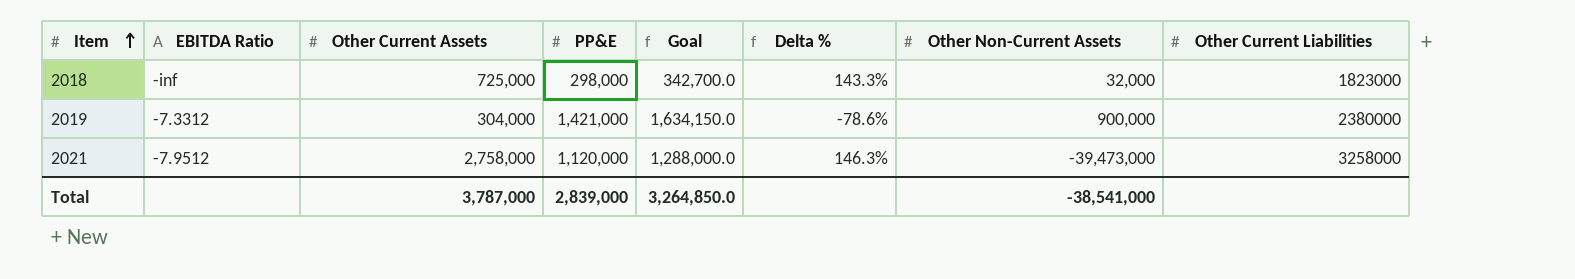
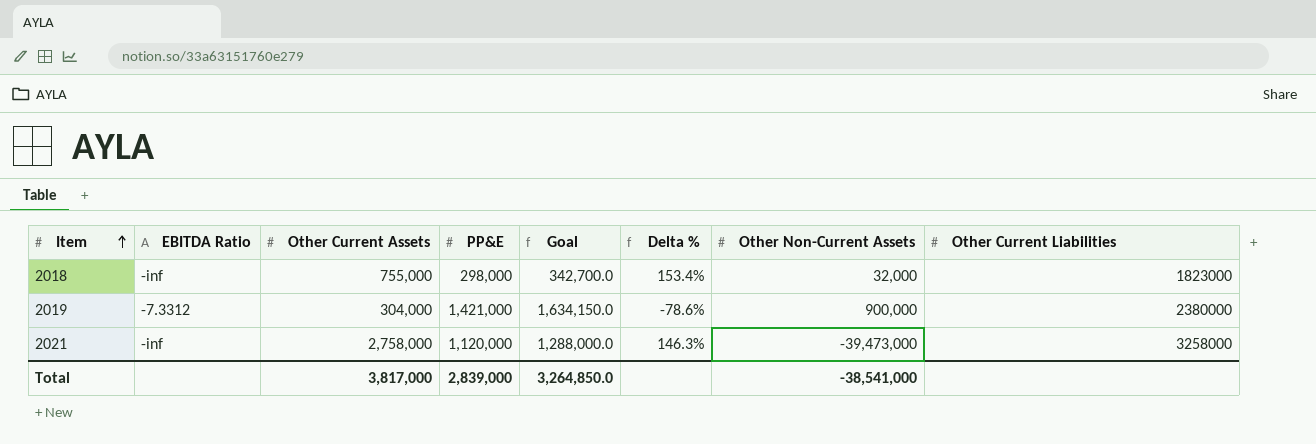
2018 | Other Current Assets: 725,000 -> 755,000
2018 | Delta %: 143.3% -> 153.4%
2021 | EBITDA Ratio: -7.9512 -> -inf
Total | Other Current Assets: 3,787,000 -> 3,817,000

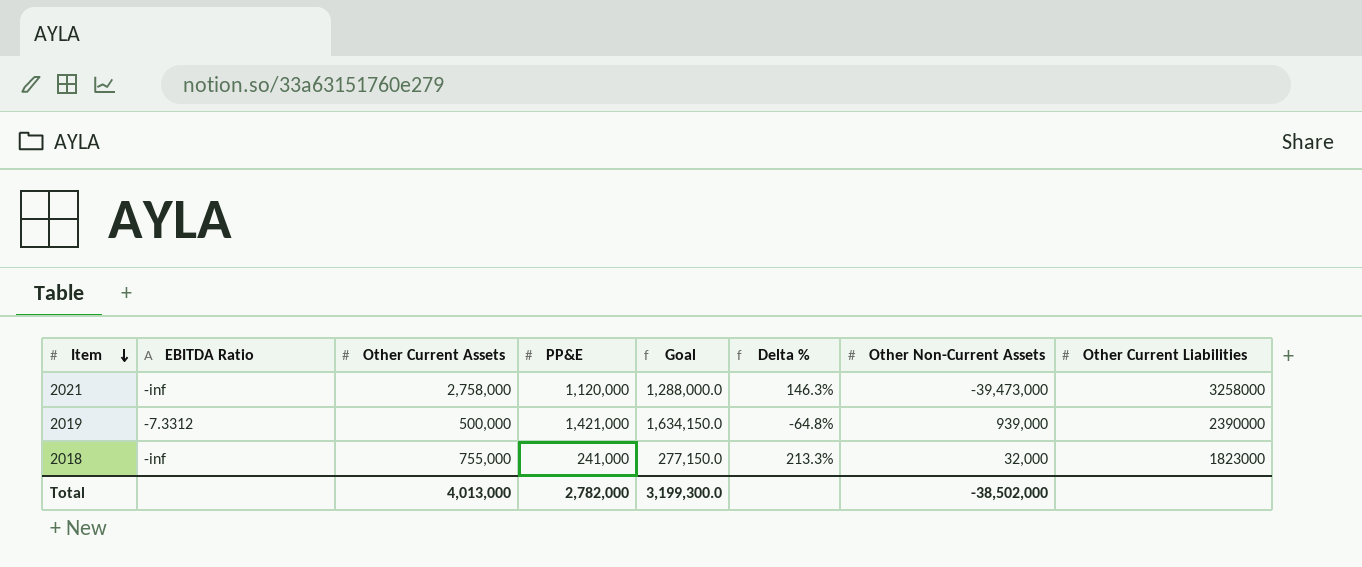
row order: Item ascending -> Item descending
2019 | Other Current Assets: 304,000 -> 500,000
2019 | Delta %: -78.6% -> -64.8%
2019 | Other Non-Current Assets: 900,000 -> 939,000
2019 | Other Current Liabilities: 2380000 -> 2390000
2018 | PP&E: 298,000 -> 241,000
2018 | Goal: 342,700.0 -> 277,150.0
2018 | Delta %: 153.4% -> 213.3%
Total | Other Current Assets: 3,817,000 -> 4,013,000
Total | PP&E: 2,839,000 -> 2,782,000
Total | Goal: 3,264,850.0 -> 3,199,300.0
Total | Other Non-Current Assets: -38,541,000 -> -38,502,000

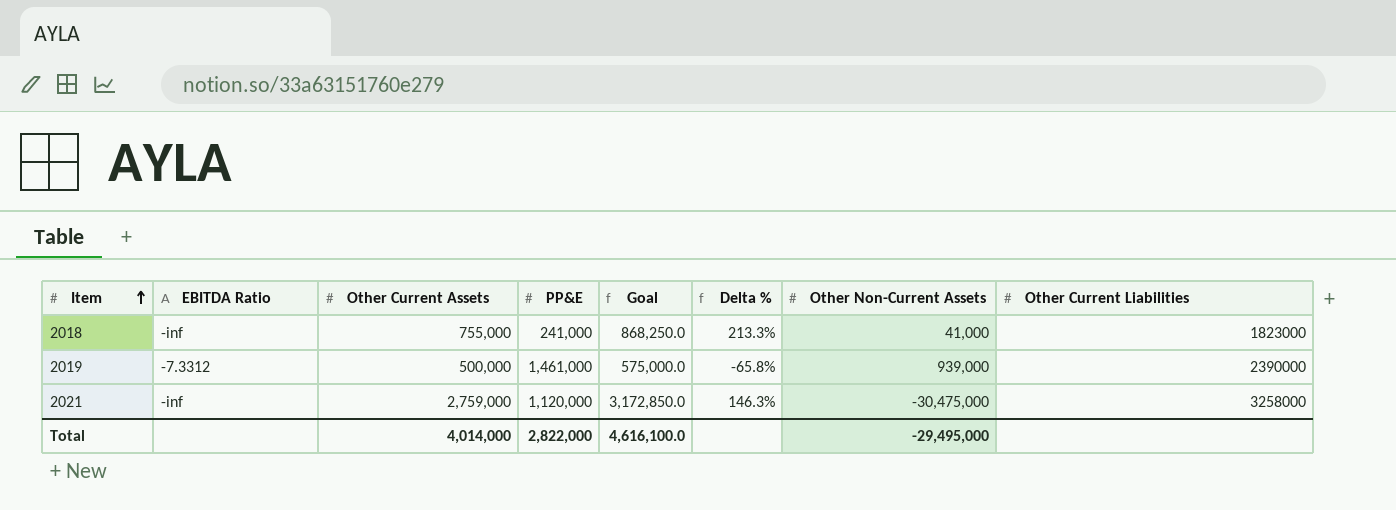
row order: Item descending -> Item ascending
column Goal | formula: [PP&E] * 1.15 -> [Other Current Assets] * 1.15
2018 | Other Non-Current Assets: 32,000 -> 41,000
2019 | PP&E: 1,421,000 -> 1,461,000
2019 | Delta %: -64.8% -> -65.8%
2021 | Other Current Assets: 2,758,000 -> 2,759,000
2021 | Other Non-Current Assets: -39,473,000 -> -30,475,000
Total | Other Current Assets: 4,013,000 -> 4,014,000
Total | PP&E: 2,782,000 -> 2,822,000
Total | Goal: 3,199,300.0 -> 4,616,100.0
Total | Other Non-Current Assets: -38,502,000 -> -29,495,000

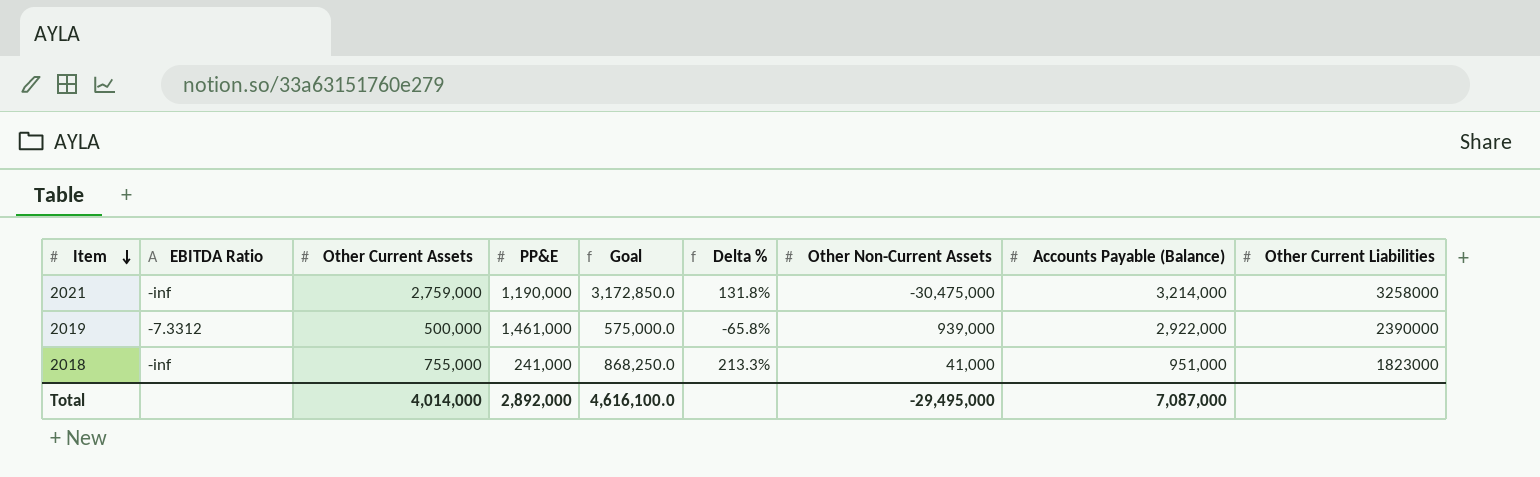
row order: Item ascending -> Item descending
column Accounts Payable (Balance) | position: none -> 8
2021 | PP&E: 1,120,000 -> 1,190,000
2021 | Delta %: 146.3% -> 131.8%
Total | PP&E: 2,822,000 -> 2,892,000

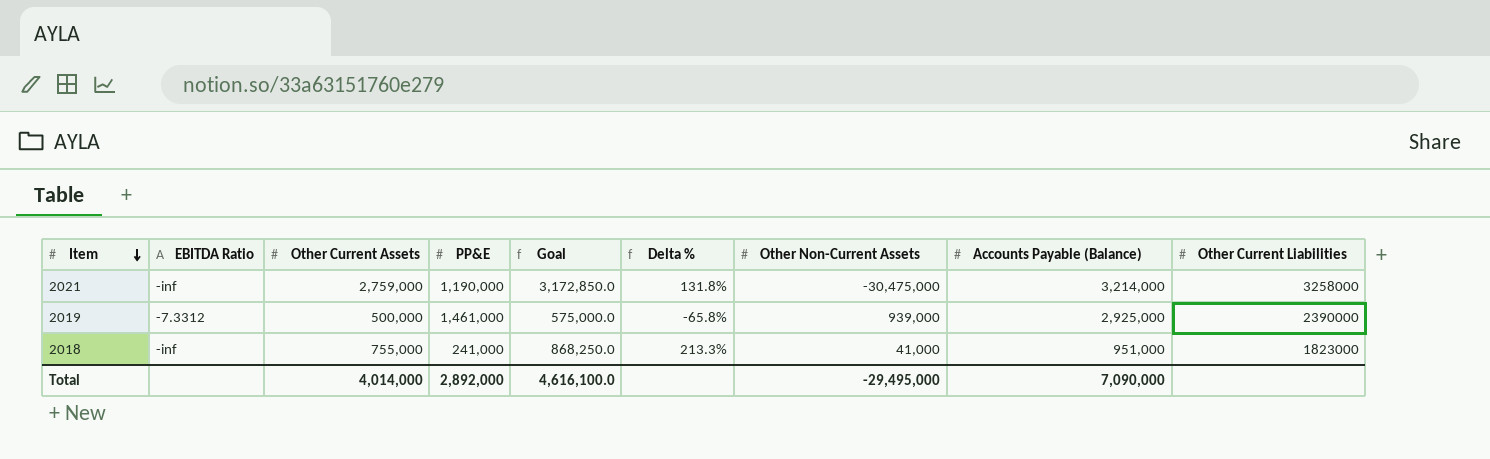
2019 | Accounts Payable (Balance): 2,922,000 -> 2,925,000
Total | Accounts Payable (Balance): 7,087,000 -> 7,090,000

